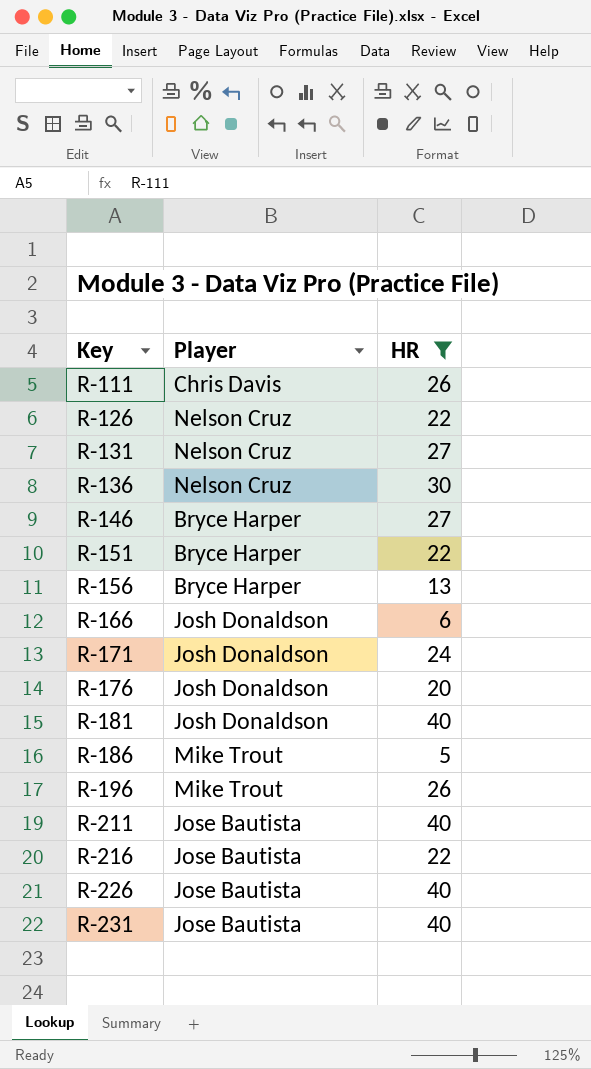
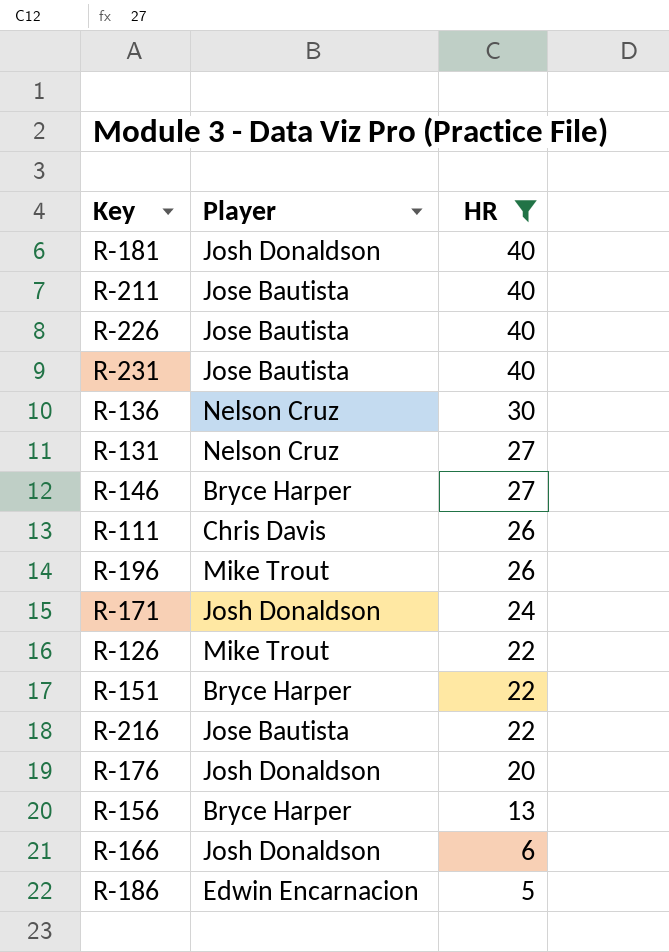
row order: Key ascending -> HR descending
R-126 | Player: Nelson Cruz -> Mike Trout
R-186 | Player: Mike Trout -> Edwin Encarnacion

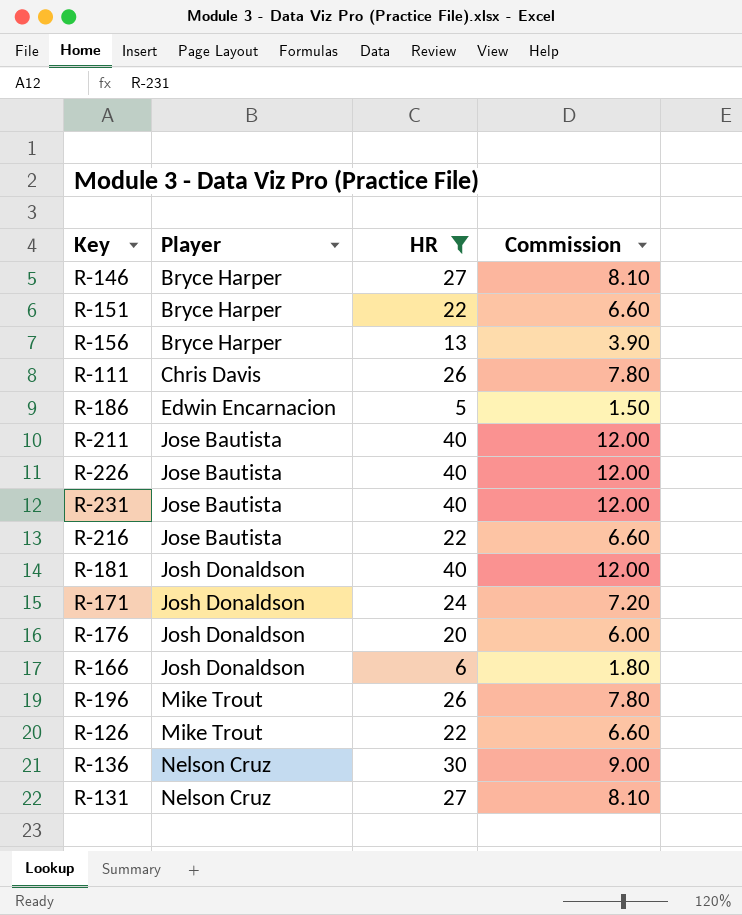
row order: HR descending -> Player ascending
column Commission | formula: none -> [HR] * 0.3

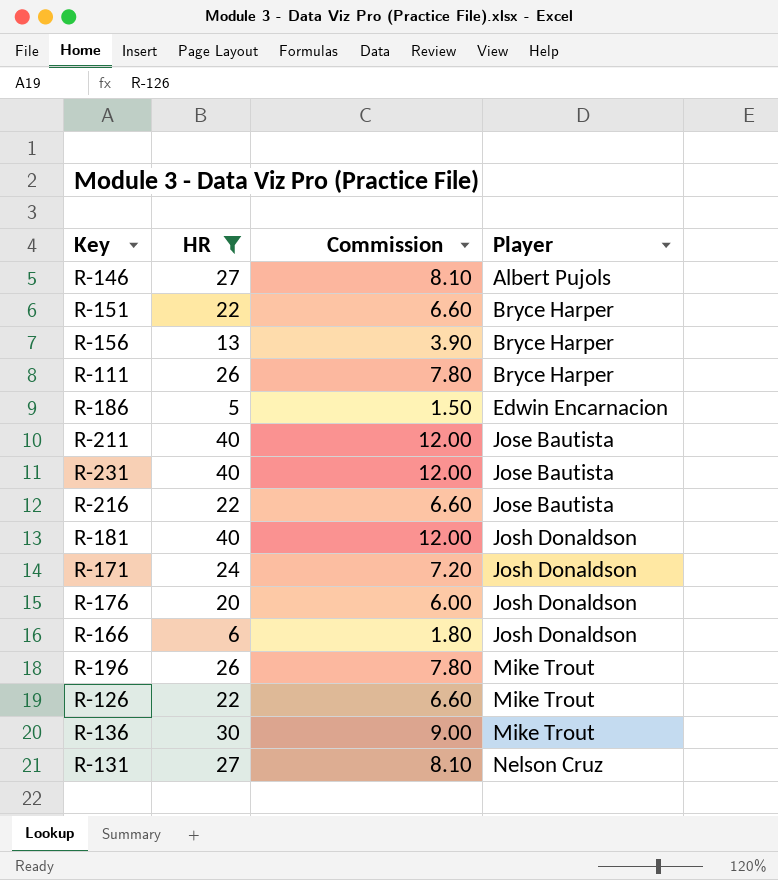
column Player | position: 2 -> 4
row R-226: Jose Bautista | 40 | 12.00 -> none
R-146 | Player: Bryce Harper -> Albert Pujols
R-111 | Player: Chris Davis -> Bryce Harper
R-136 | Player: Nelson Cruz -> Mike Trout

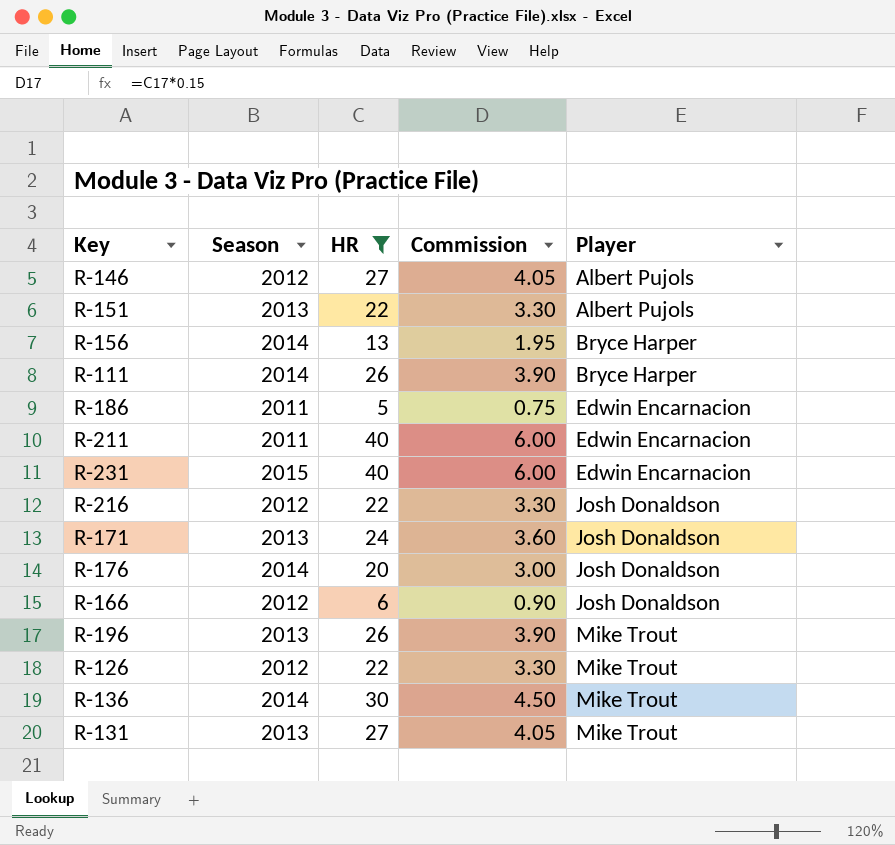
column Season | position: none -> 2
column Commission | formula: [HR] * 0.3 -> [HR] * 0.15
row R-181: 40 | 12.00 | Josh Donaldson -> none
R-151 | Player: Bryce Harper -> Albert Pujols
R-211 | Player: Jose Bautista -> Edwin Encarnacion
R-231 | Player: Jose Bautista -> Edwin Encarnacion
R-216 | Player: Jose Bautista -> Josh Donaldson
R-131 | Player: Nelson Cruz -> Mike Trout

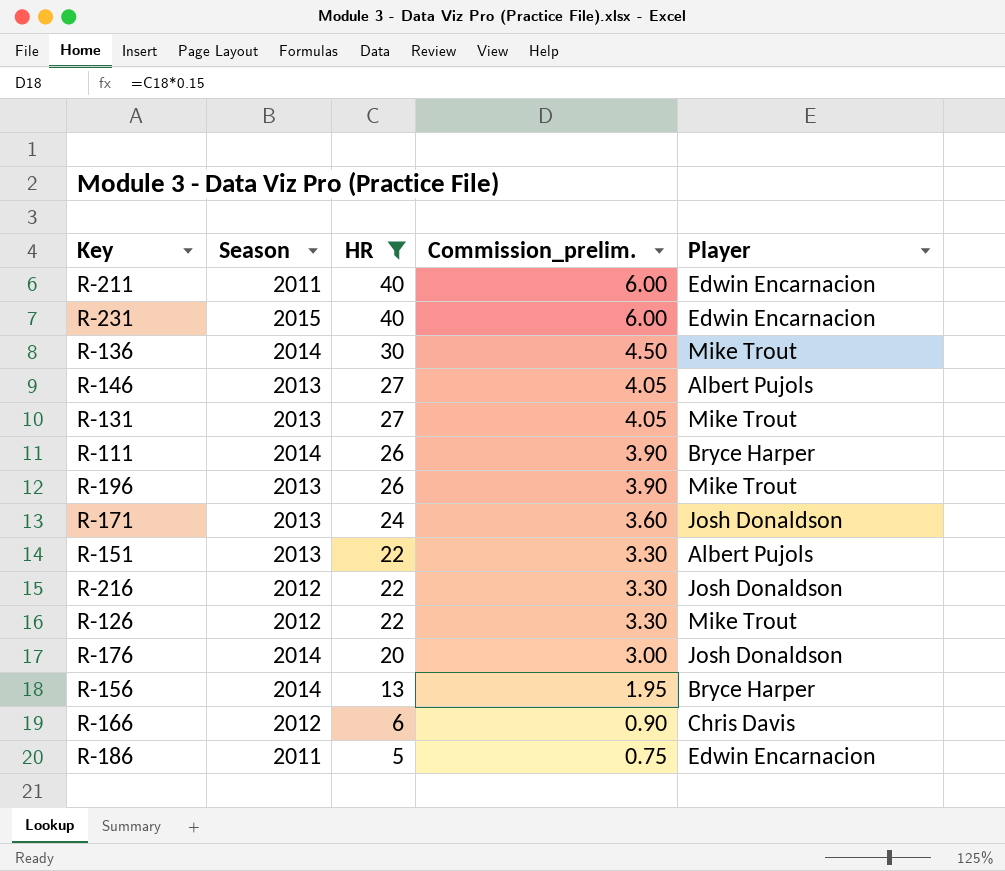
row order: Player ascending -> HR descending
column name: Commission -> Commission_prelim.
R-146 | Season: 2012 -> 2013
R-166 | Player: Josh Donaldson -> Chris Davis

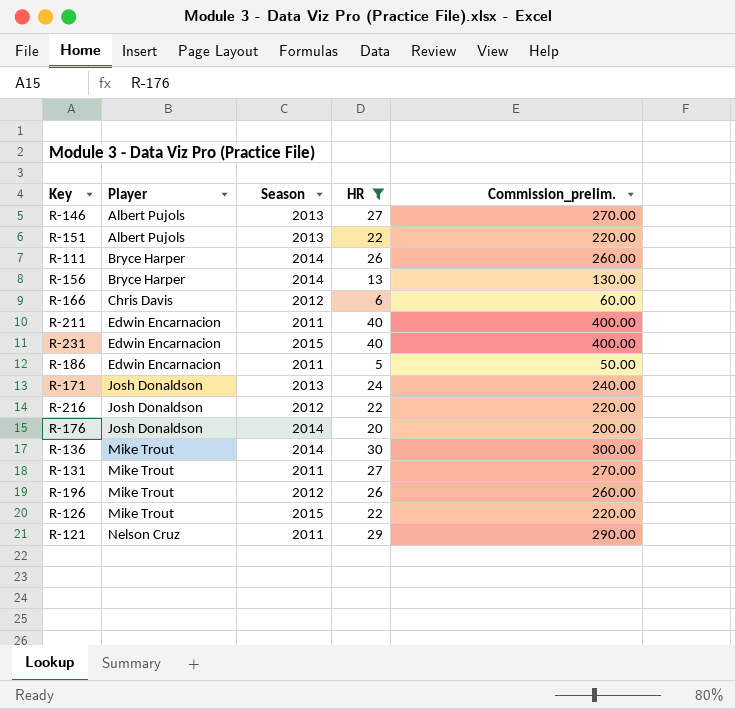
row order: HR descending -> Player ascending
column Player | position: 5 -> 2
column Commission_prelim. | formula: [HR] * 0.15 -> [HR] * 10
R-131 | Season: 2013 -> 2011
R-196 | Season: 2013 -> 2012
R-126 | Season: 2012 -> 2015
row R-121: none -> Nelson Cruz | 2011 | 29 | 290.00

